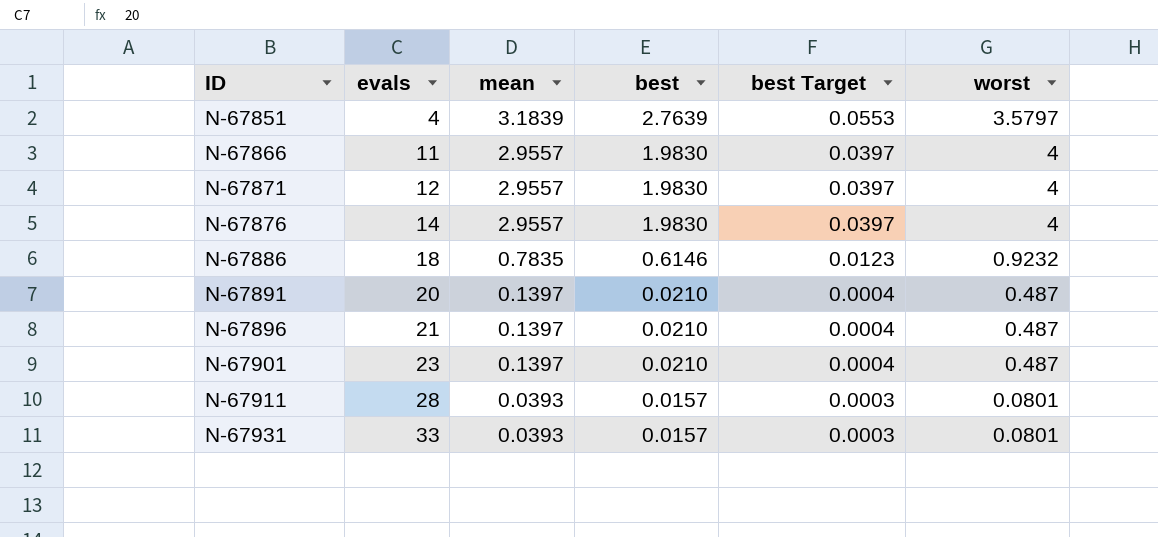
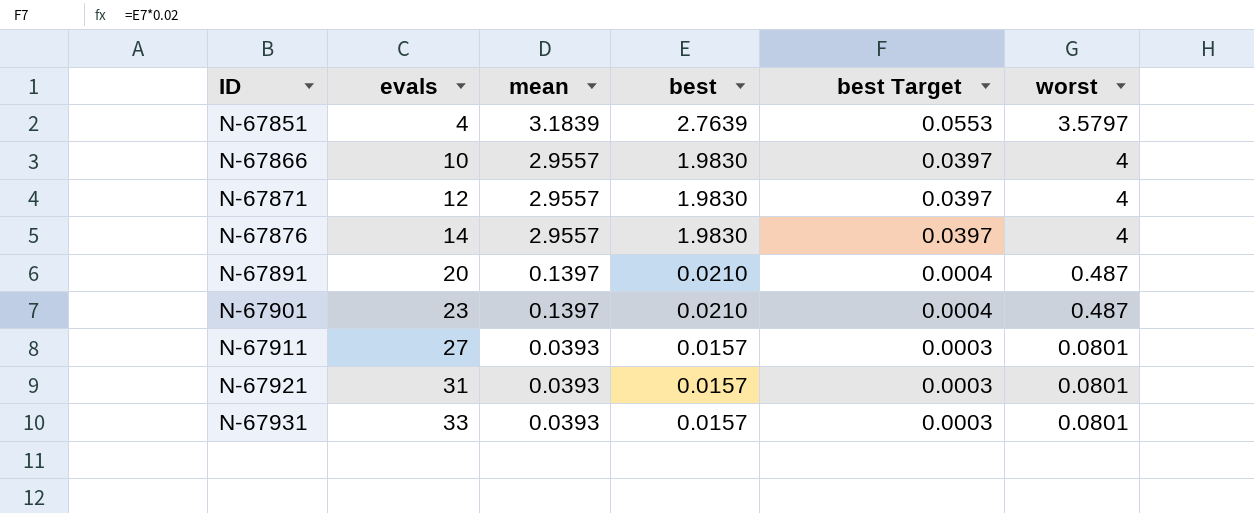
row N-67886: 18 | 0.7835 | 0.6146 | 0.0123 | 0.9232 -> none
row N-67896: 21 | 0.1397 | 0.0210 | 0.0004 | 0.487 -> none
N-67866 | evals: 11 -> 10
N-67911 | evals: 28 -> 27
row N-67921: none -> 31 | 0.0393 | 0.0157 | 0.0003 | 0.0801

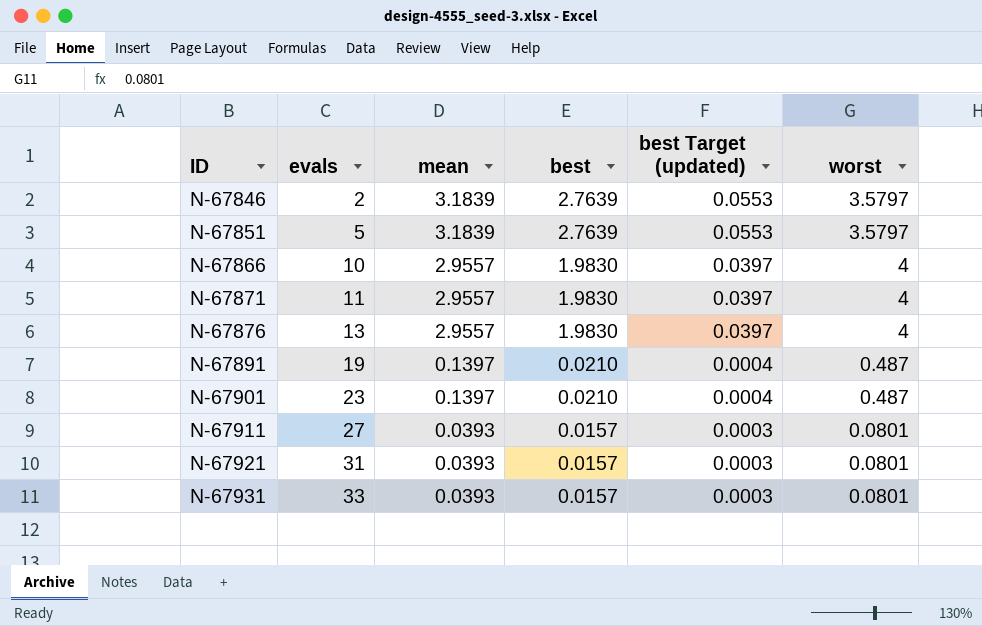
column name: best Target -> best Target (updated)
row N-67846: none -> 2 | 3.1839 | 2.7639 | 0.0553 | 3.5797
N-67851 | evals: 4 -> 5
N-67871 | evals: 12 -> 11
N-67876 | evals: 14 -> 13
N-67891 | evals: 20 -> 19

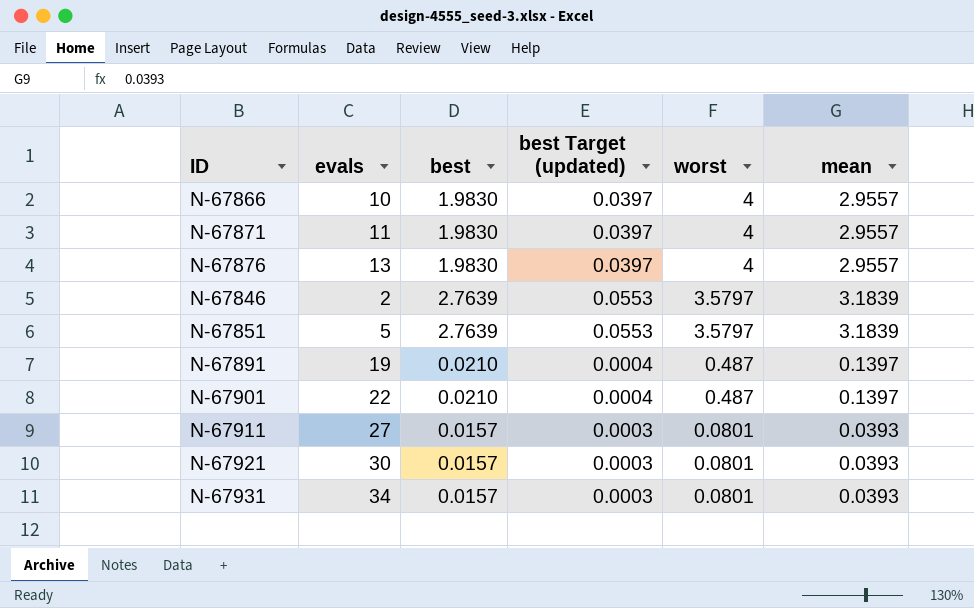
row order: ID ascending -> worst descending
column mean | position: 3 -> 6
N-67901 | evals: 23 -> 22
N-67921 | evals: 31 -> 30
N-67931 | evals: 33 -> 34

